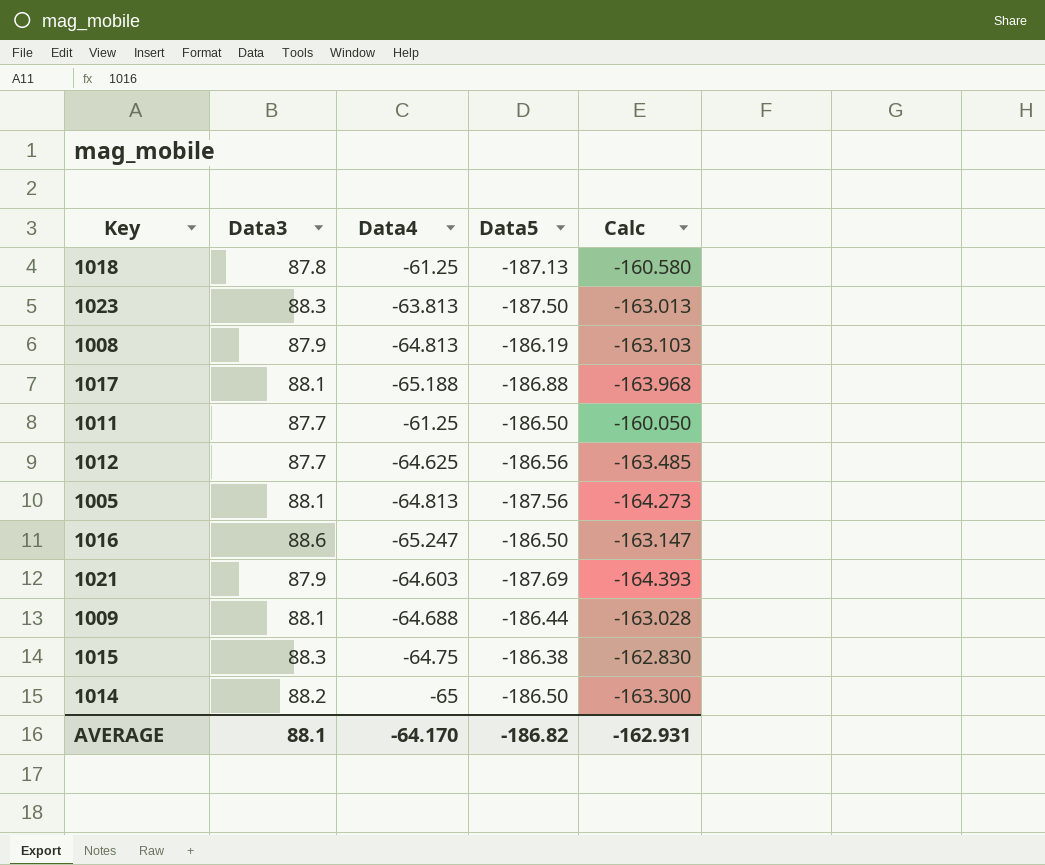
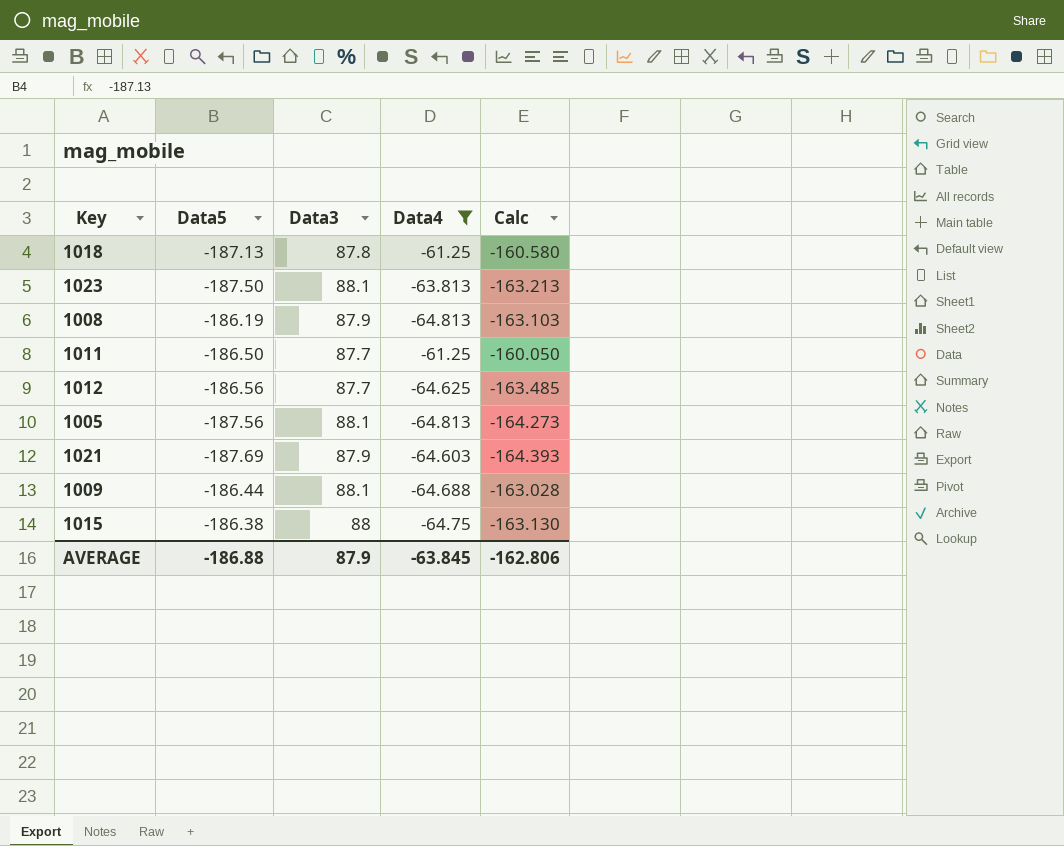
filter: none -> Data4 >= -64.813
column Data5 | position: 4 -> 2
1023 | Data3: 88.3 -> 88.1
1023 | Calc: -163.013 -> -163.213
1015 | Data3: 88.3 -> 88
1015 | Calc: -162.830 -> -163.130
AVERAGE | Data5: -186.82 -> -186.88
AVERAGE | Data3: 88.1 -> 87.9
AVERAGE | Data4: -64.170 -> -63.845
AVERAGE | Calc: -162.931 -> -162.806

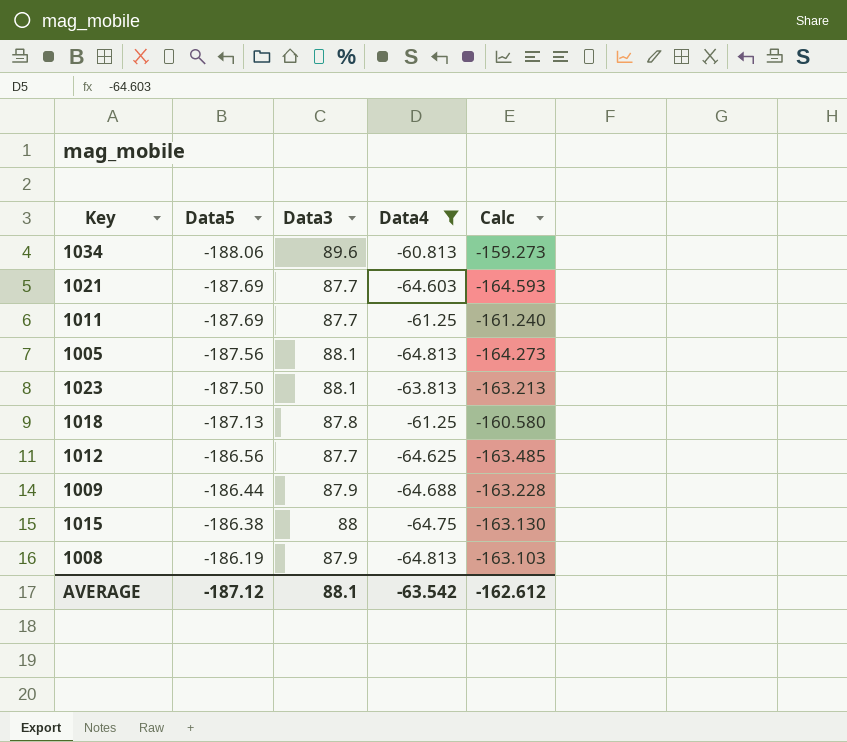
row order: none -> Data5 ascending
row 1034: none -> -188.06 | 89.6 | -60.813 | -159.273
1021 | Data3: 87.9 -> 87.7
1021 | Calc: -164.393 -> -164.593
1011 | Data5: -186.50 -> -187.69
1011 | Calc: -160.050 -> -161.240
1009 | Data3: 88.1 -> 87.9
1009 | Calc: -163.028 -> -163.228
AVERAGE | Data5: -186.88 -> -187.12
AVERAGE | Data3: 87.9 -> 88.1
AVERAGE | Data4: -63.845 -> -63.542
AVERAGE | Calc: -162.806 -> -162.612

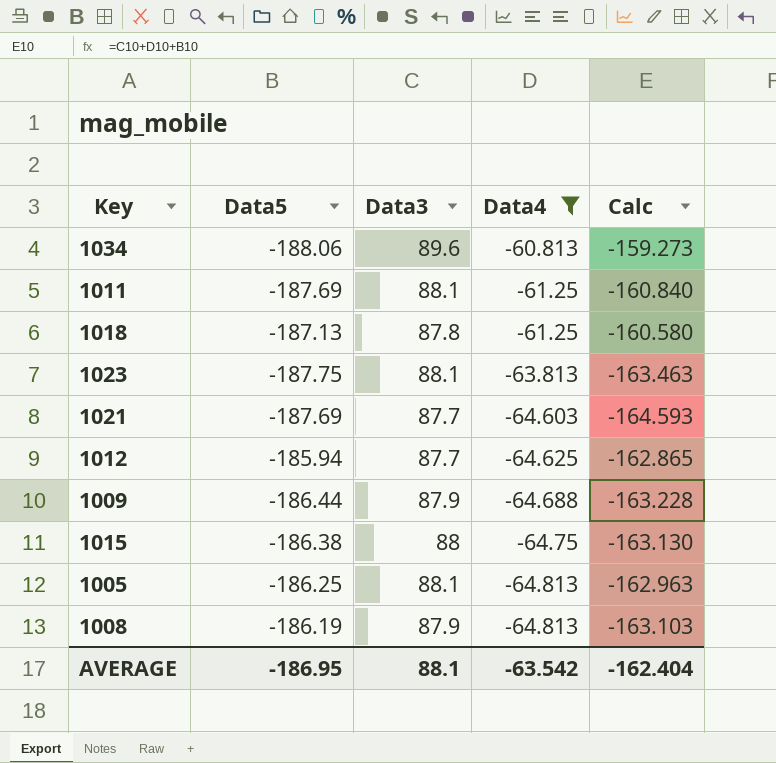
row order: Data5 ascending -> Data4 descending
1011 | Data3: 87.7 -> 88.1
1011 | Calc: -161.240 -> -160.840
1023 | Data5: -187.50 -> -187.75
1023 | Calc: -163.213 -> -163.463
1012 | Data5: -186.56 -> -185.94
1012 | Calc: -163.485 -> -162.865
1005 | Data5: -187.56 -> -186.25
1005 | Calc: -164.273 -> -162.963
AVERAGE | Data5: -187.12 -> -186.95
AVERAGE | Calc: -162.612 -> -162.404

